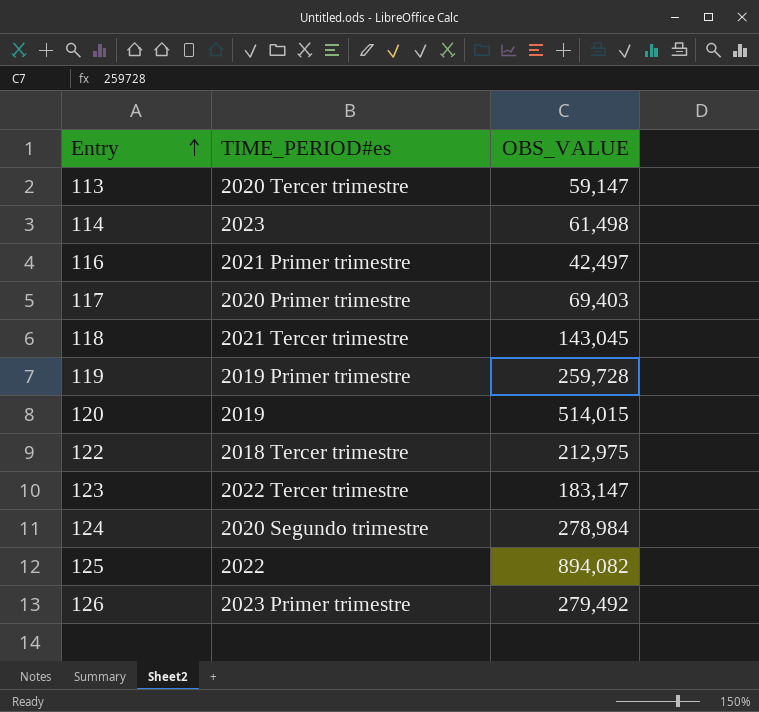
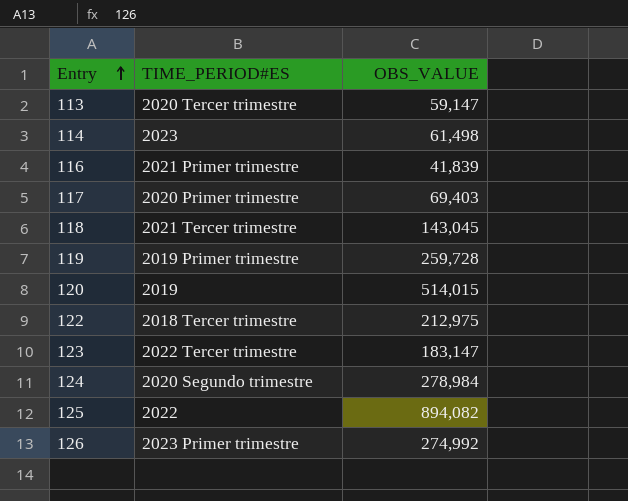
column name: TIME_PERIOD#es -> TIME_PERIOD#ES
116 | OBS_VALUE: 42,497 -> 41,839
126 | OBS_VALUE: 279,492 -> 274,992

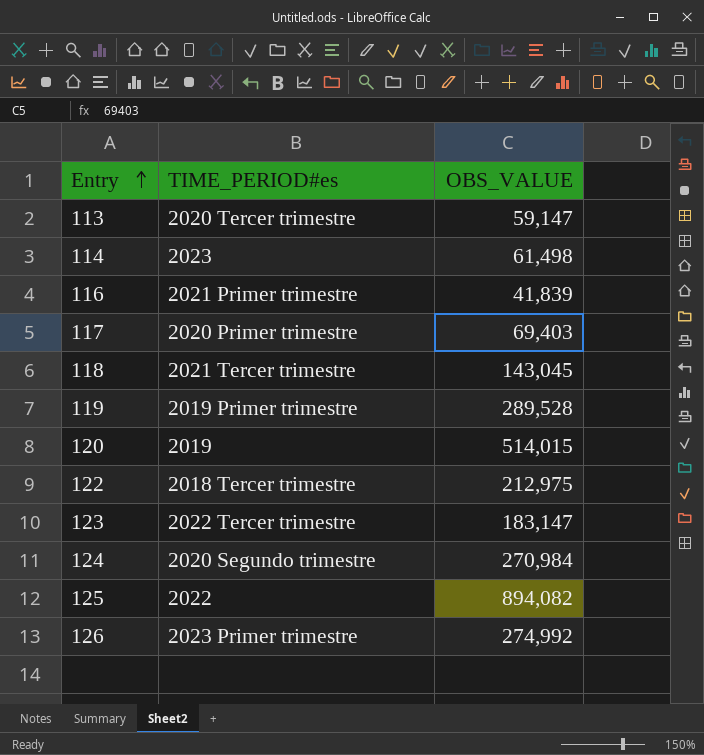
column name: TIME_PERIOD#ES -> TIME_PERIOD#es
119 | OBS_VALUE: 259,728 -> 289,528
124 | OBS_VALUE: 278,984 -> 270,984

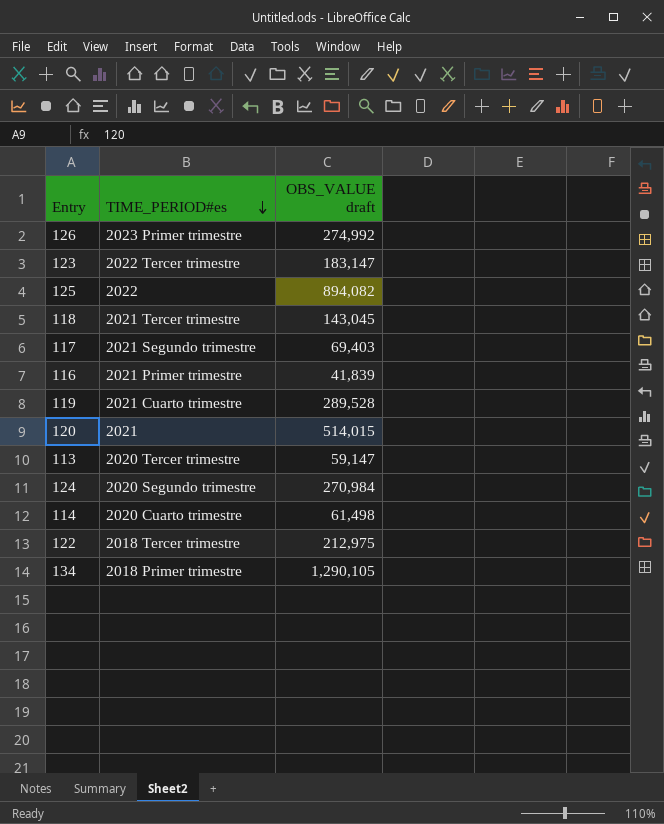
row order: Entry ascending -> TIME_PERIOD#es descending
column name: OBS_VALUE -> OBS_VALUE draft
117 | TIME_PERIOD#es: 2020 Primer trimestre -> 2021 Segundo trimestre
119 | TIME_PERIOD#es: 2019 Primer trimestre -> 2021 Cuarto trimestre
120 | TIME_PERIOD#es: 2019 -> 2021
114 | TIME_PERIOD#es: 2023 -> 2020 Cuarto trimestre
row 134: none -> 2018 Primer trimestre | 1,290,105

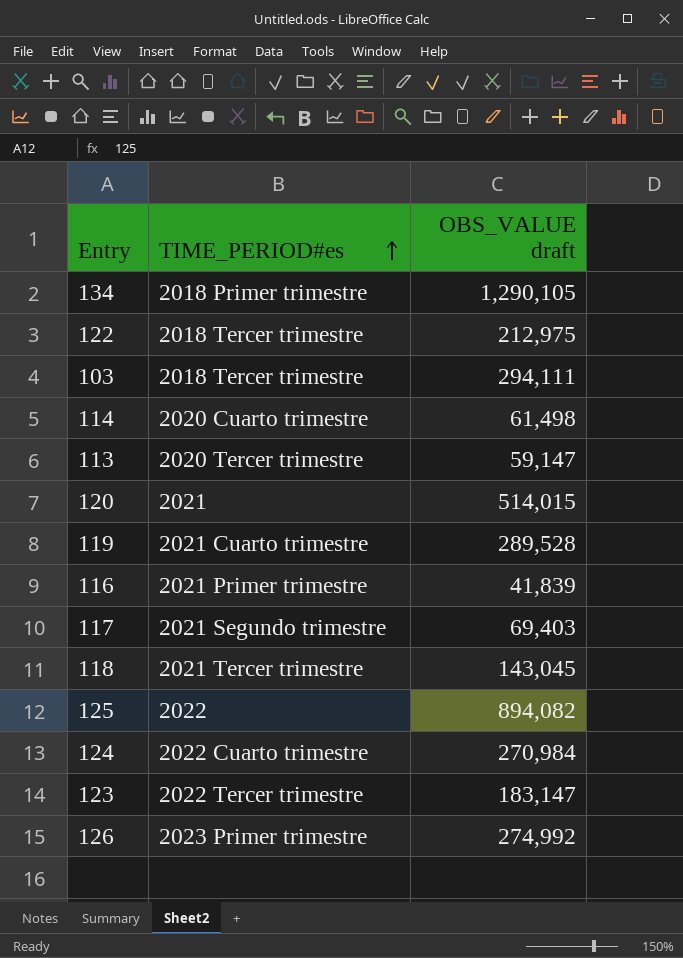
row order: TIME_PERIOD#es descending -> TIME_PERIOD#es ascending
row 103: none -> 2018 Tercer trimestre | 294,111
124 | TIME_PERIOD#es: 2020 Segundo trimestre -> 2022 Cuarto trimestre

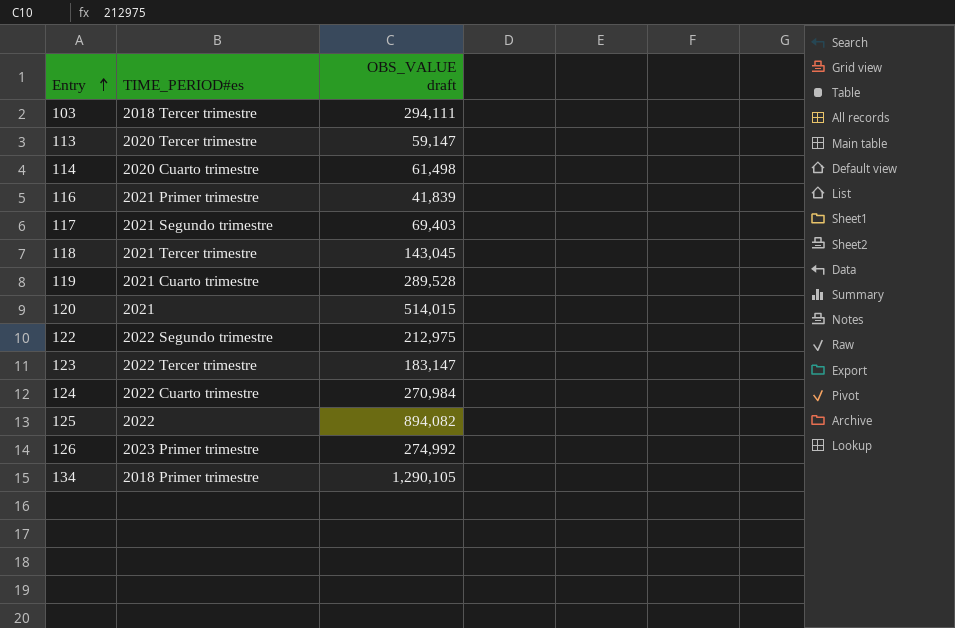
row order: TIME_PERIOD#es ascending -> Entry ascending
122 | TIME_PERIOD#es: 2018 Tercer trimestre -> 2022 Segundo trimestre

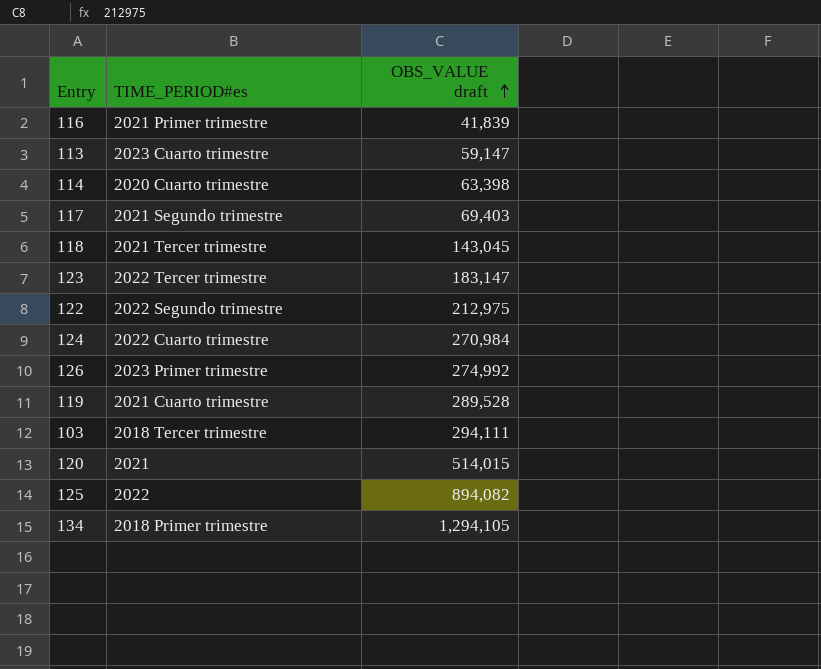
row order: Entry ascending -> OBS_VALUE draft ascending
113 | TIME_PERIOD#es: 2020 Tercer trimestre -> 2023 Cuarto trimestre
114 | OBS_VALUE draft: 61,498 -> 63,398
134 | OBS_VALUE draft: 1,290,105 -> 1,294,105

